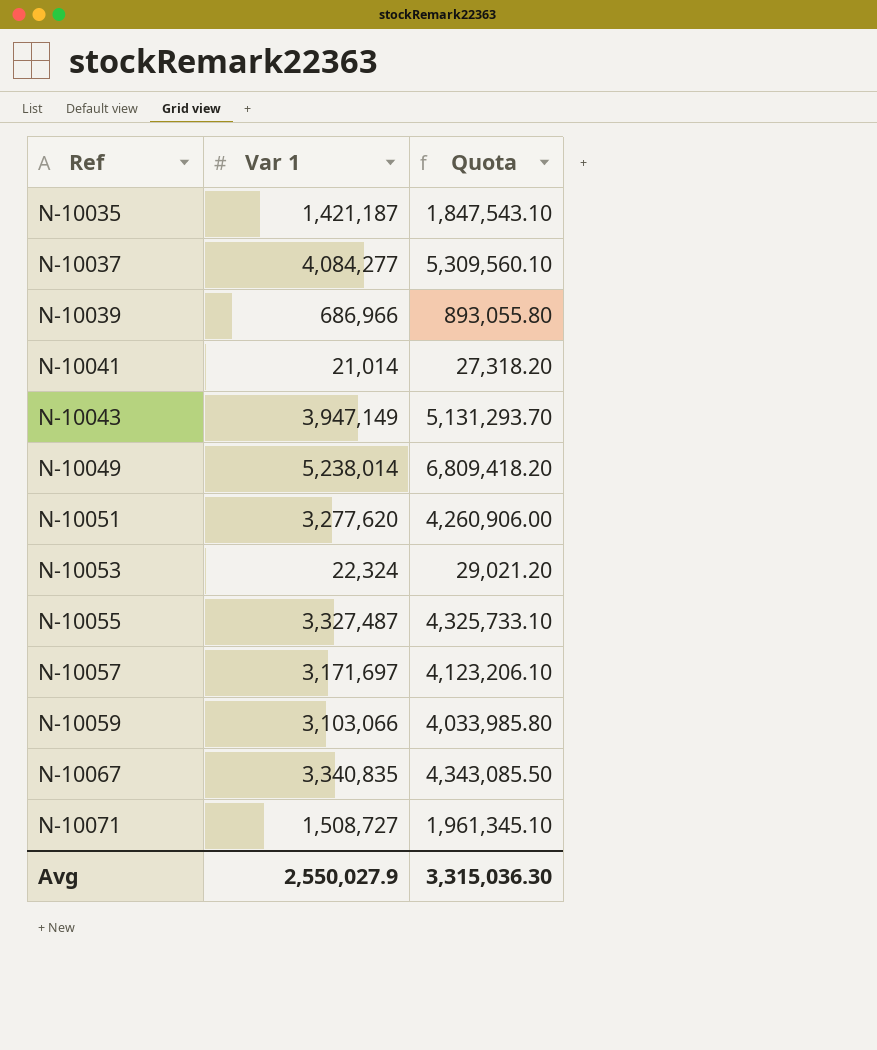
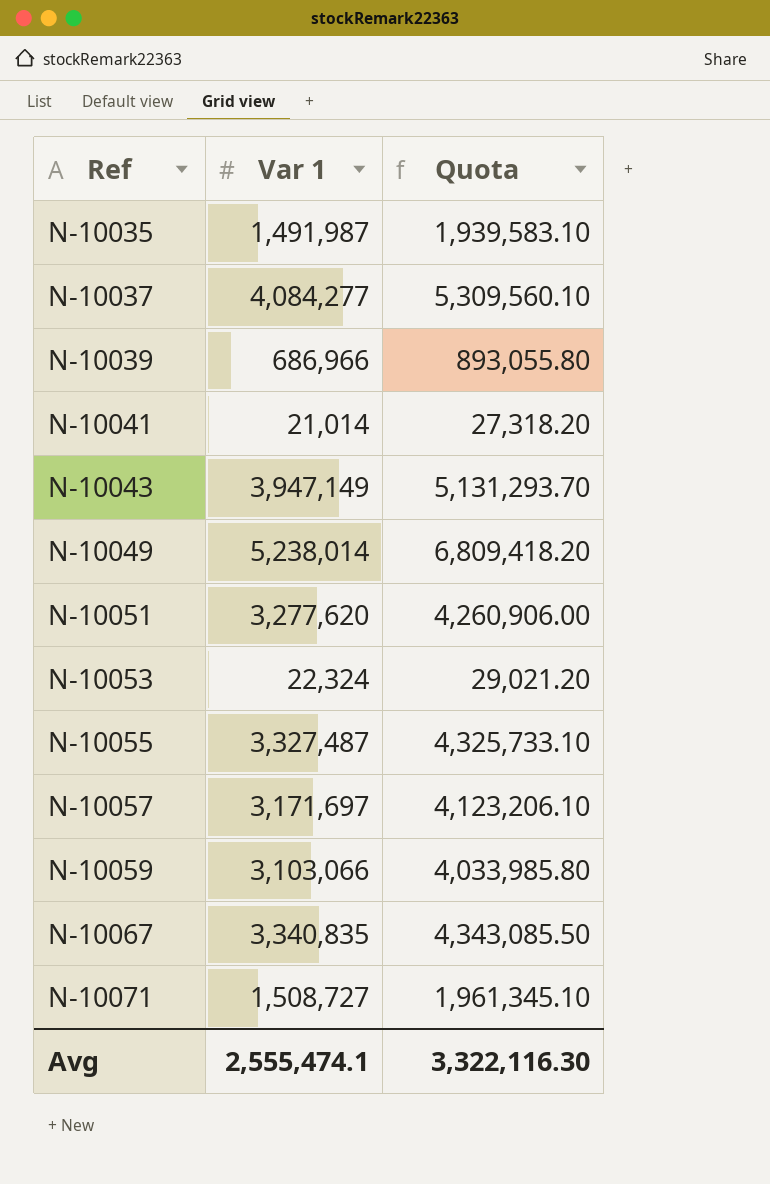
N-10035 | Var 1: 1,421,187 -> 1,491,987
N-10035 | Quota: 1,847,543.10 -> 1,939,583.10
Avg | Var 1: 2,550,027.9 -> 2,555,474.1
Avg | Quota: 3,315,036.30 -> 3,322,116.30

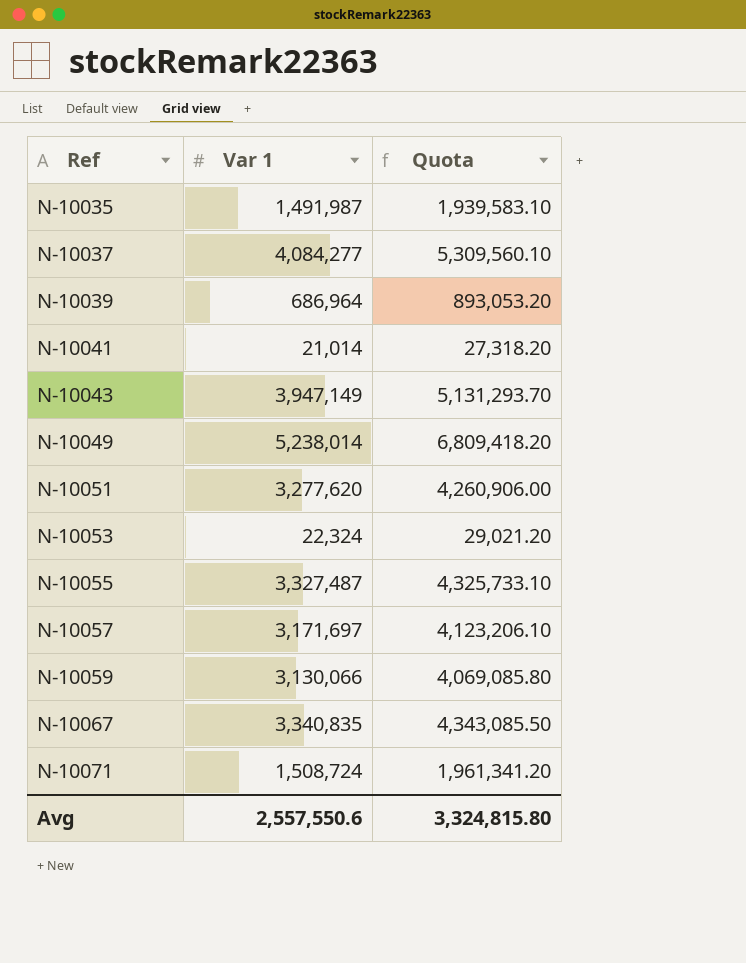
N-10039 | Var 1: 686,966 -> 686,964
N-10039 | Quota: 893,055.80 -> 893,053.20
N-10059 | Var 1: 3,103,066 -> 3,130,066
N-10059 | Quota: 4,033,985.80 -> 4,069,085.80
N-10071 | Var 1: 1,508,727 -> 1,508,724
N-10071 | Quota: 1,961,345.10 -> 1,961,341.20
Avg | Var 1: 2,555,474.1 -> 2,557,550.6
Avg | Quota: 3,322,116.30 -> 3,324,815.80

